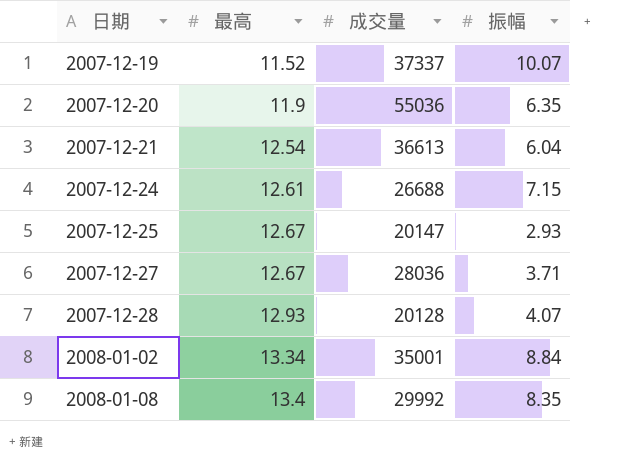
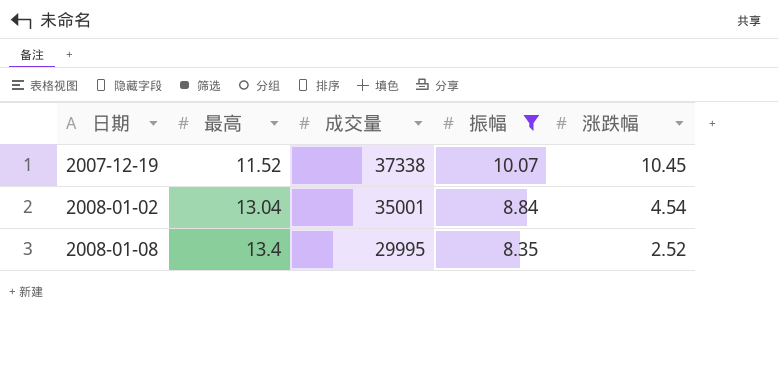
filter: none -> 振幅 >= 8.35
column 涨跌幅 | position: none -> 5
2007-12-19 | 成交量: 37337 -> 37338
2008-01-02 | 最高: 13.34 -> 13.04
2008-01-08 | 成交量: 29992 -> 29995

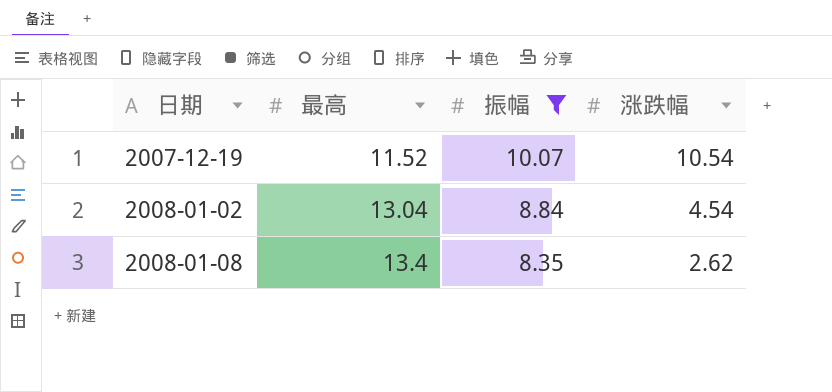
column 成交量 | position: 3 -> none
2007-12-19 | 涨跌幅: 10.45 -> 10.54
2008-01-08 | 涨跌幅: 2.52 -> 2.62

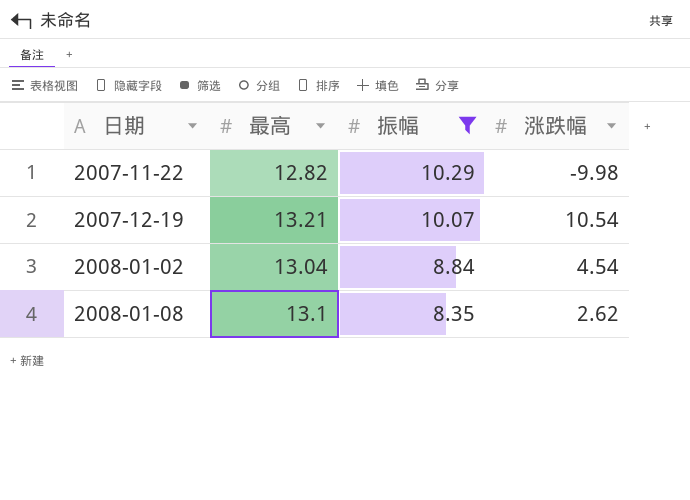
row 2007-11-22: none -> 12.82 | 10.29 | -9.98
2007-12-19 | 最高: 11.52 -> 13.21
2008-01-08 | 最高: 13.4 -> 13.1

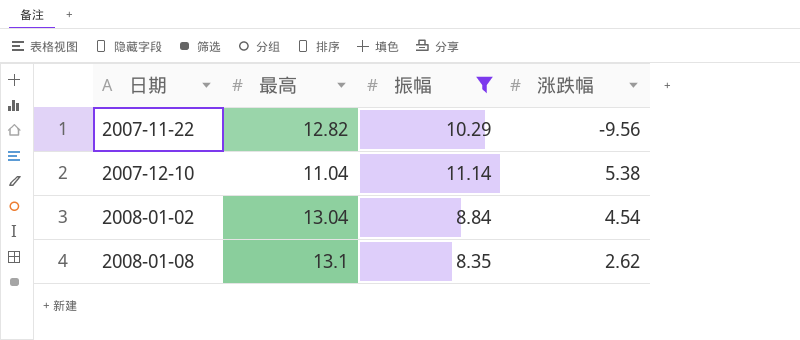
row 2007-12-19: 13.21 | 10.07 | 10.54 -> none
2007-11-22 | 涨跌幅: -9.98 -> -9.56
row 2007-12-10: none -> 11.04 | 11.14 | 5.38

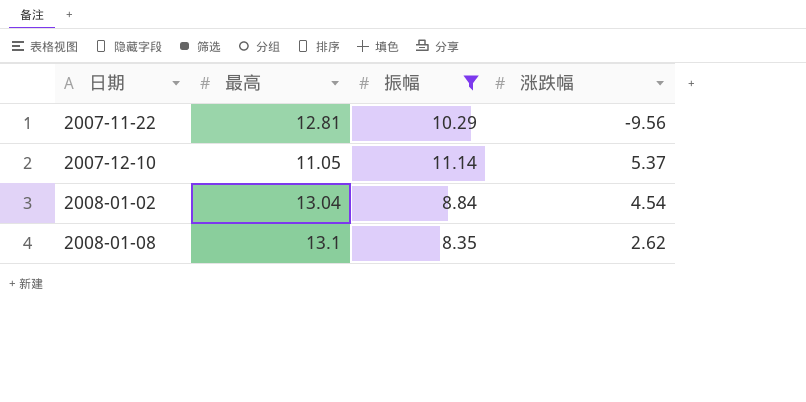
2007-11-22 | 最高: 12.82 -> 12.81
2007-12-10 | 最高: 11.04 -> 11.05
2007-12-10 | 涨跌幅: 5.38 -> 5.37

